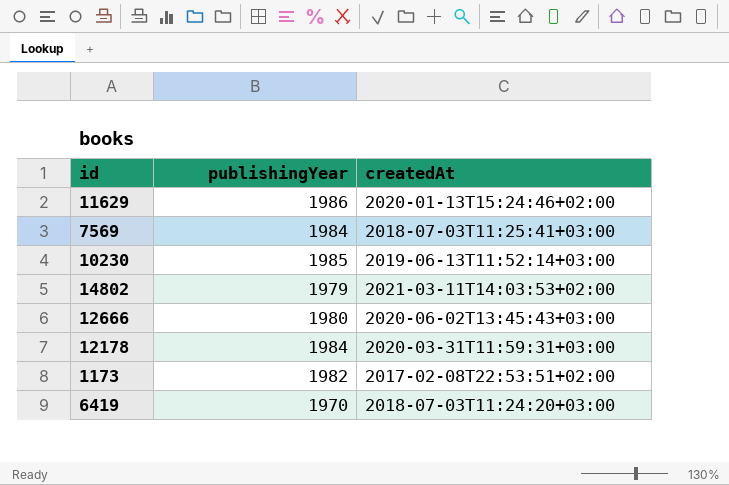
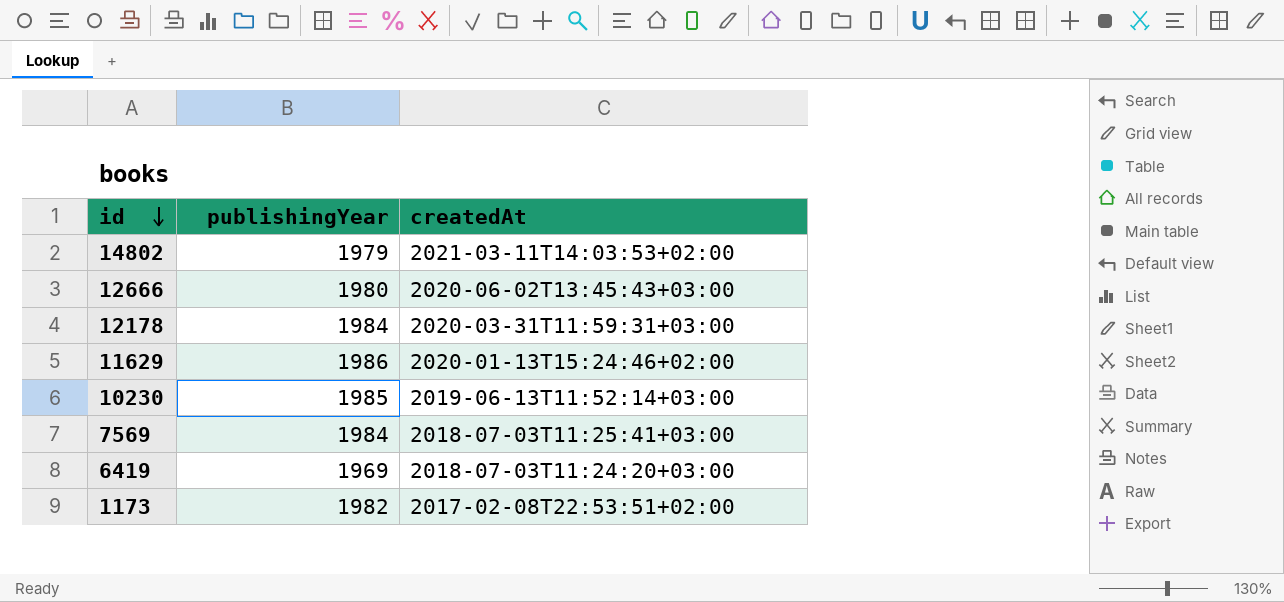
row order: none -> id descending
6419 | publishingYear: 1970 -> 1969

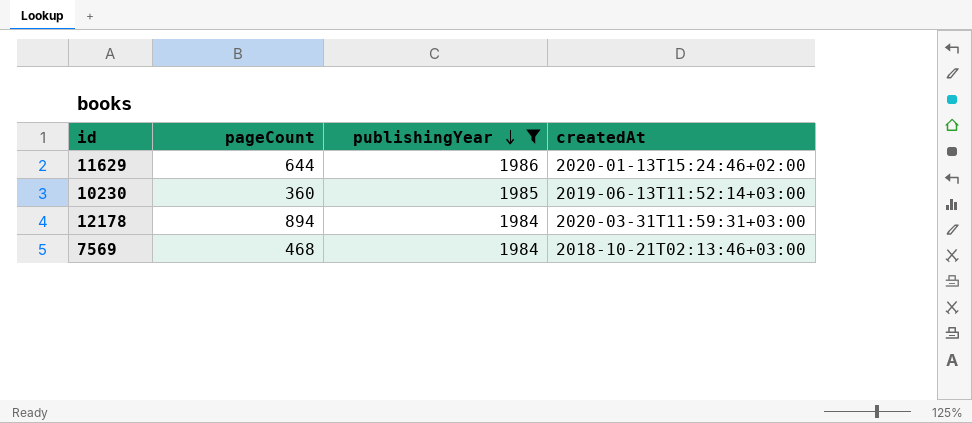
filter: none -> publishingYear >= 1984
row order: id descending -> publishingYear descending
column pageCount | position: none -> 2
7569 | createdAt: 2018-07-03T11:25:41+03:00 -> 2018-10-21T02:13:46+03:00

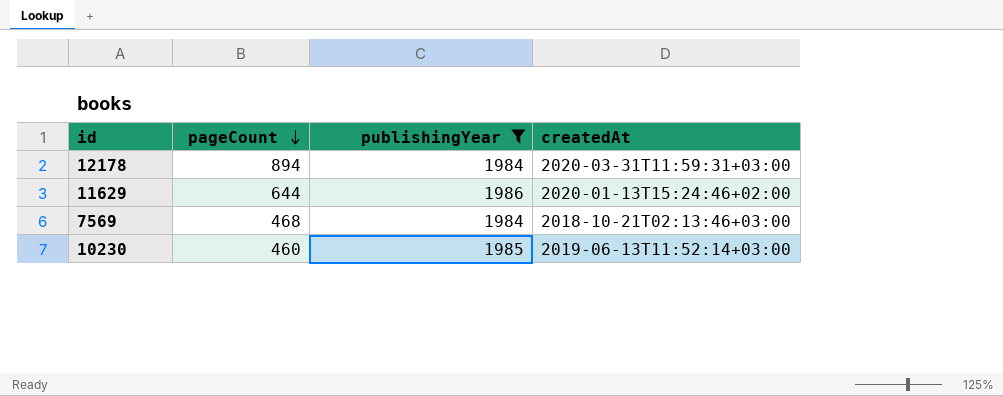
row order: publishingYear descending -> pageCount descending
10230 | pageCount: 360 -> 460

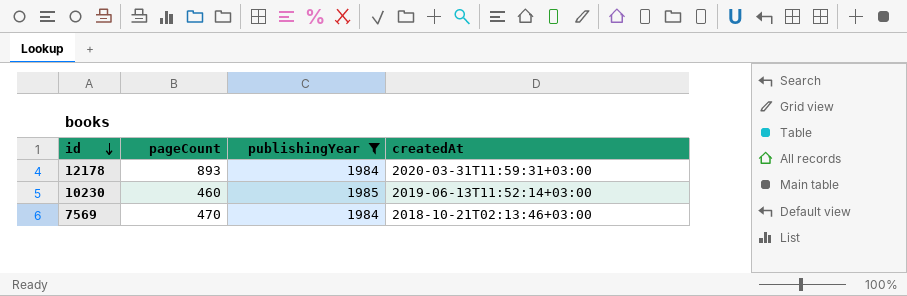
row order: pageCount descending -> id descending
row 11629: 644 | 1986 | 2020-01-13T15:24:46+02:00 -> none
12178 | pageCount: 894 -> 893
7569 | pageCount: 468 -> 470

